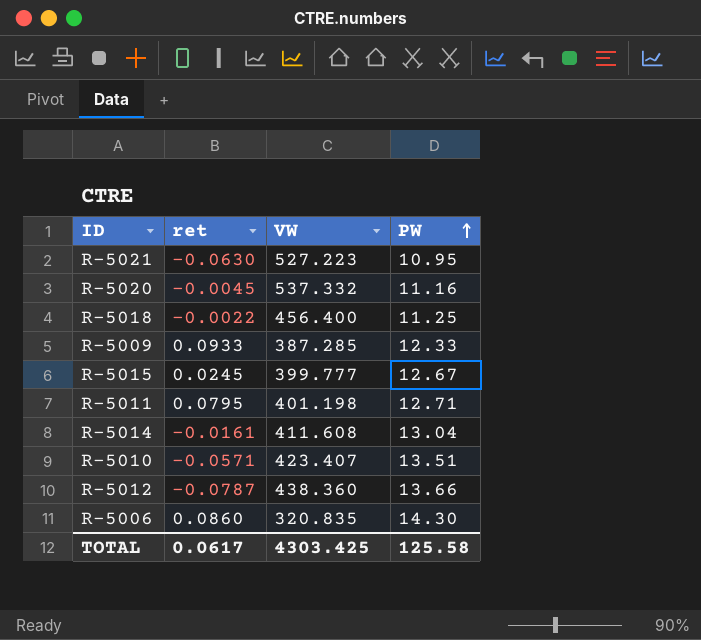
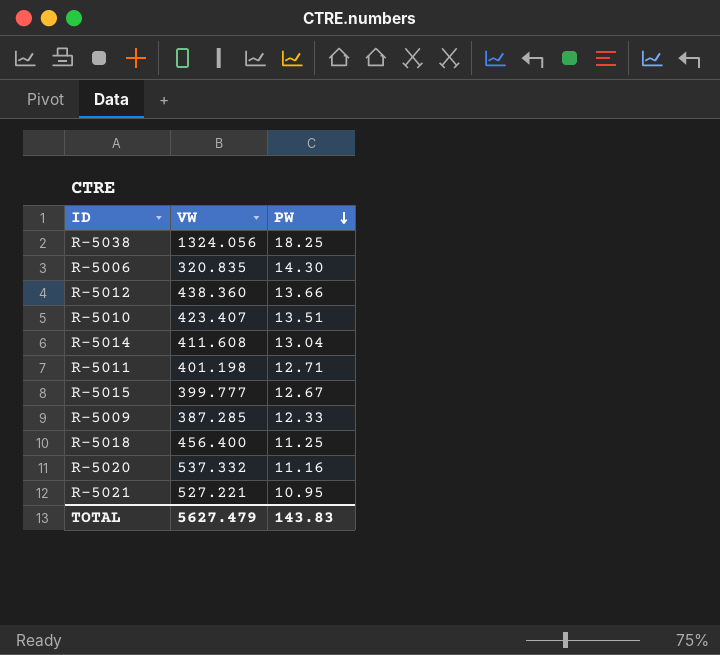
row order: PW ascending -> PW descending
column ret | position: 2 -> none
row R-5038: none -> 1324.056 | 18.25
R-5021 | VW: 527.223 -> 527.221
TOTAL | VW: 4303.425 -> 5627.479
TOTAL | PW: 125.58 -> 143.83

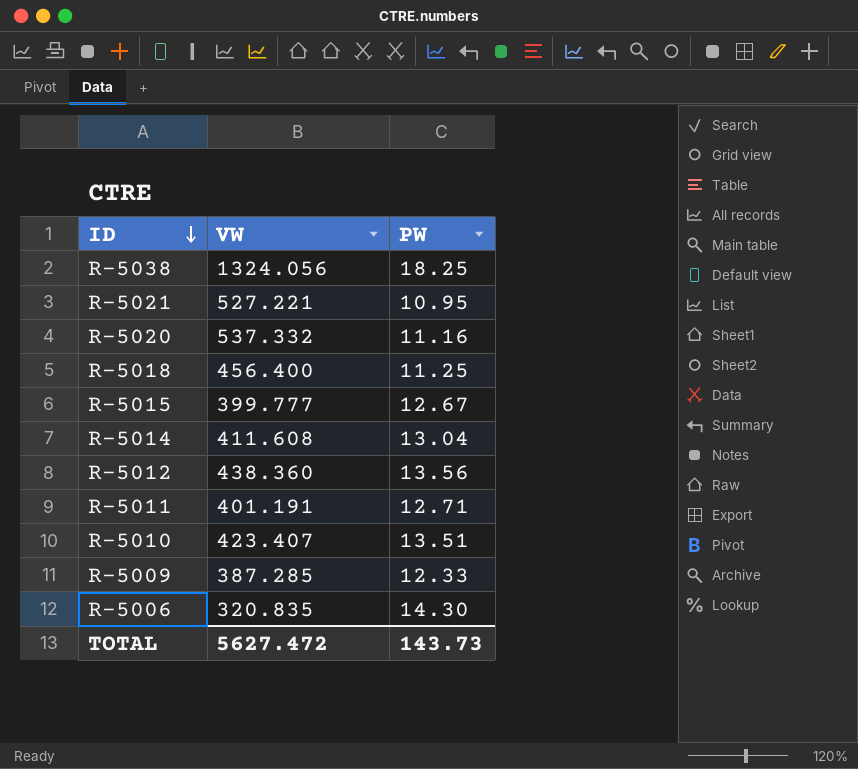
row order: PW descending -> ID descending
R-5012 | PW: 13.66 -> 13.56
R-5011 | VW: 401.198 -> 401.191
TOTAL | VW: 5627.479 -> 5627.472
TOTAL | PW: 143.83 -> 143.73

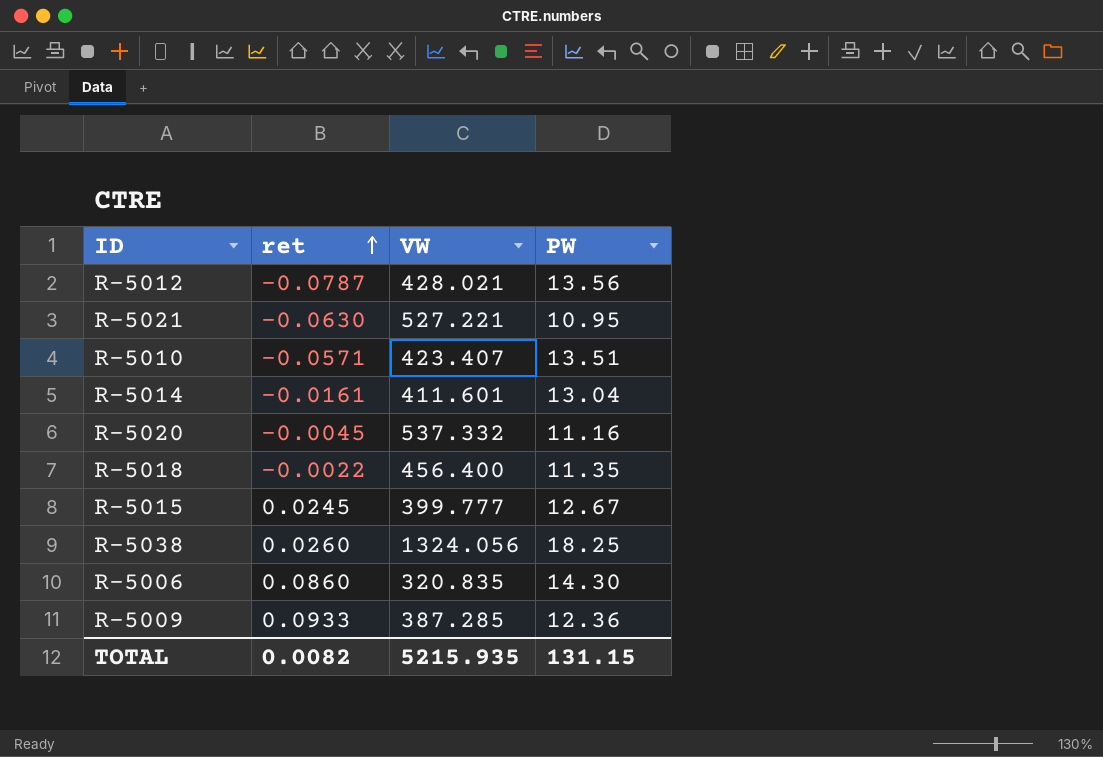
row order: ID descending -> ret ascending
column ret | position: none -> 2
row R-5011: 401.191 | 12.71 -> none
R-5012 | VW: 438.360 -> 428.021
R-5014 | VW: 411.608 -> 411.601
R-5018 | PW: 11.25 -> 11.35
R-5009 | PW: 12.33 -> 12.36
TOTAL | VW: 5627.472 -> 5215.935
TOTAL | PW: 143.73 -> 131.15

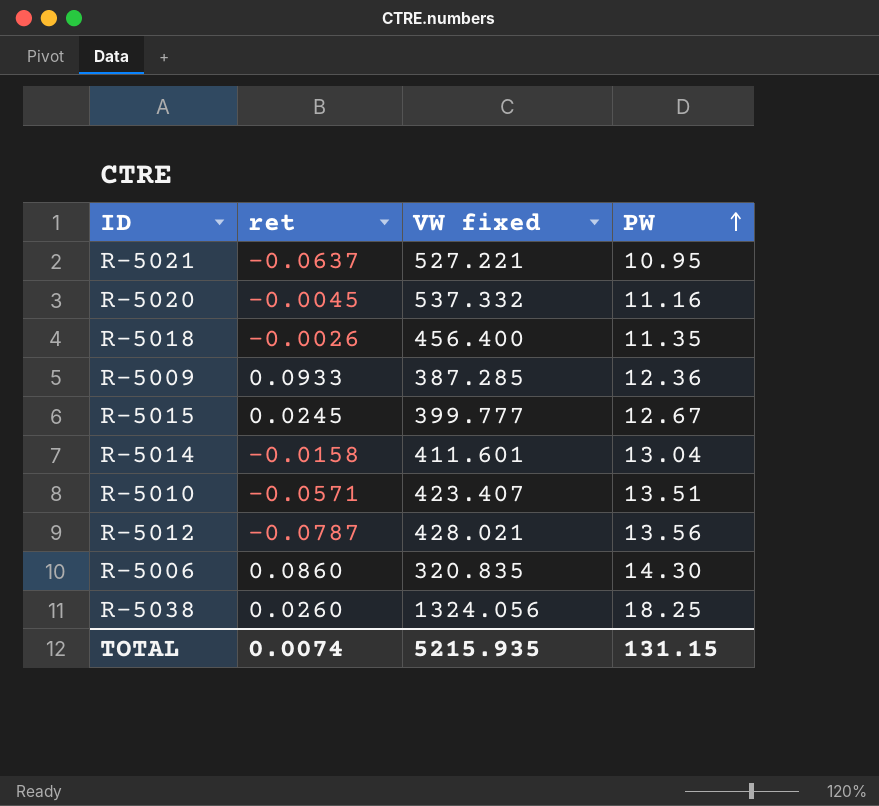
row order: ret ascending -> PW ascending
column name: VW -> VW fixed
R-5021 | ret: -0.0630 -> -0.0637
R-5018 | ret: -0.0022 -> -0.0026
R-5014 | ret: -0.0161 -> -0.0158
TOTAL | ret: 0.0082 -> 0.0074

